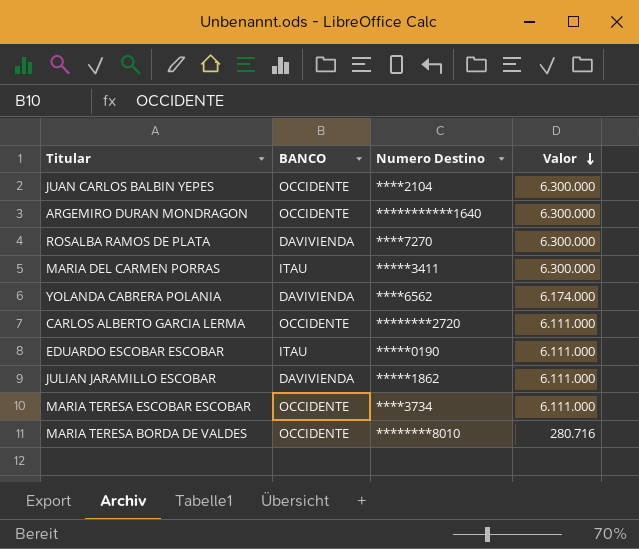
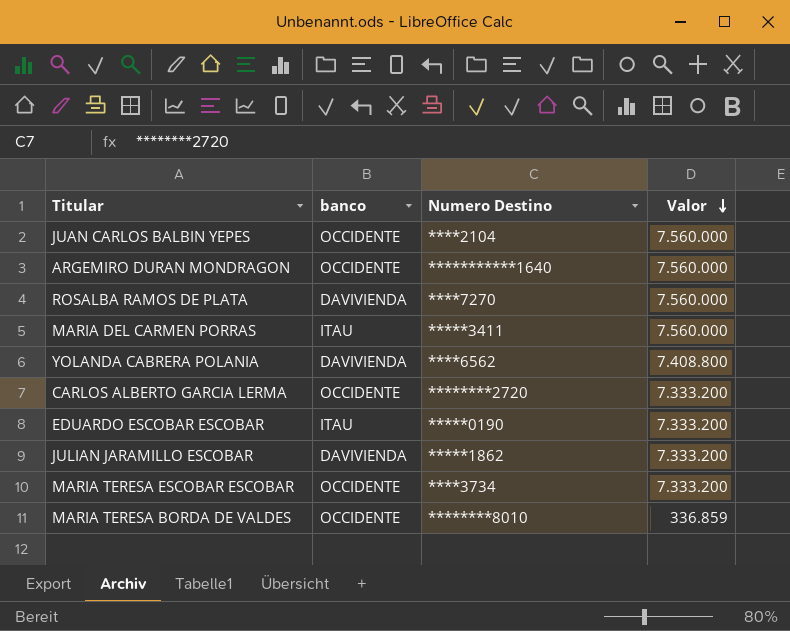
column name: BANCO -> banco
JUAN CARLOS BALBIN YEPES | Valor: 6.300.000 -> 7.560.000
ARGEMIRO DURAN MONDRAGON | Valor: 6.300.000 -> 7.560.000
ROSALBA RAMOS DE PLATA | Valor: 6.300.000 -> 7.560.000
MARIA DEL CARMEN PORRAS | Valor: 6.300.000 -> 7.560.000
YOLANDA CABRERA POLANIA | Valor: 6.174.000 -> 7.408.800
CARLOS ALBERTO GARCIA LERMA | Valor: 6.111.000 -> 7.333.200
EDUARDO ESCOBAR ESCOBAR | Valor: 6.111.000 -> 7.333.200
JULIAN JARAMILLO ESCOBAR | Valor: 6.111.000 -> 7.333.200
MARIA TERESA ESCOBAR ESCOBAR | Valor: 6.111.000 -> 7.333.200
MARIA TERESA BORDA DE VALDES | Valor: 280.716 -> 336.859

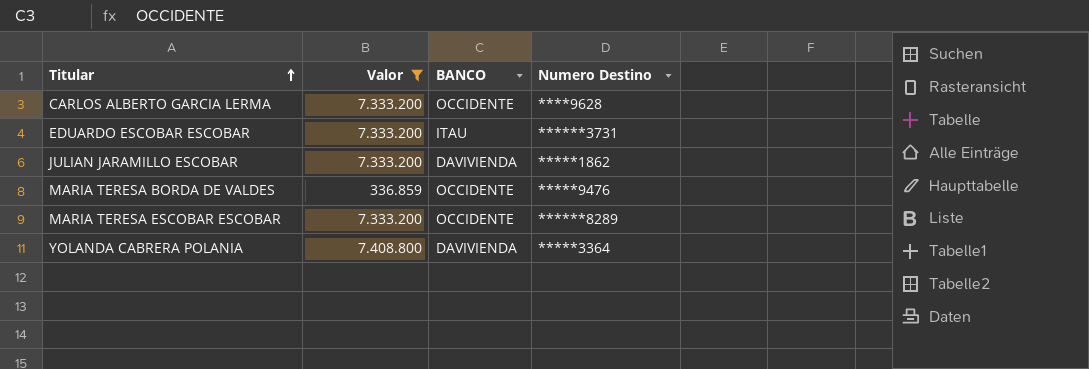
filter: none -> Valor != 7.560.000
row order: Valor descending -> Titular ascending
column Valor | position: 4 -> 2
column name: banco -> BANCO
CARLOS ALBERTO GARCIA LERMA | Numero Destino: ********2720 -> ****9628
EDUARDO ESCOBAR ESCOBAR | Numero Destino: *****0190 -> ******3731
MARIA TERESA BORDA DE VALDES | Numero Destino: ********8010 -> *****9476
MARIA TERESA ESCOBAR ESCOBAR | Numero Destino: ****3734 -> ******8289
YOLANDA CABRERA POLANIA | Numero Destino: ****6562 -> *****3364

